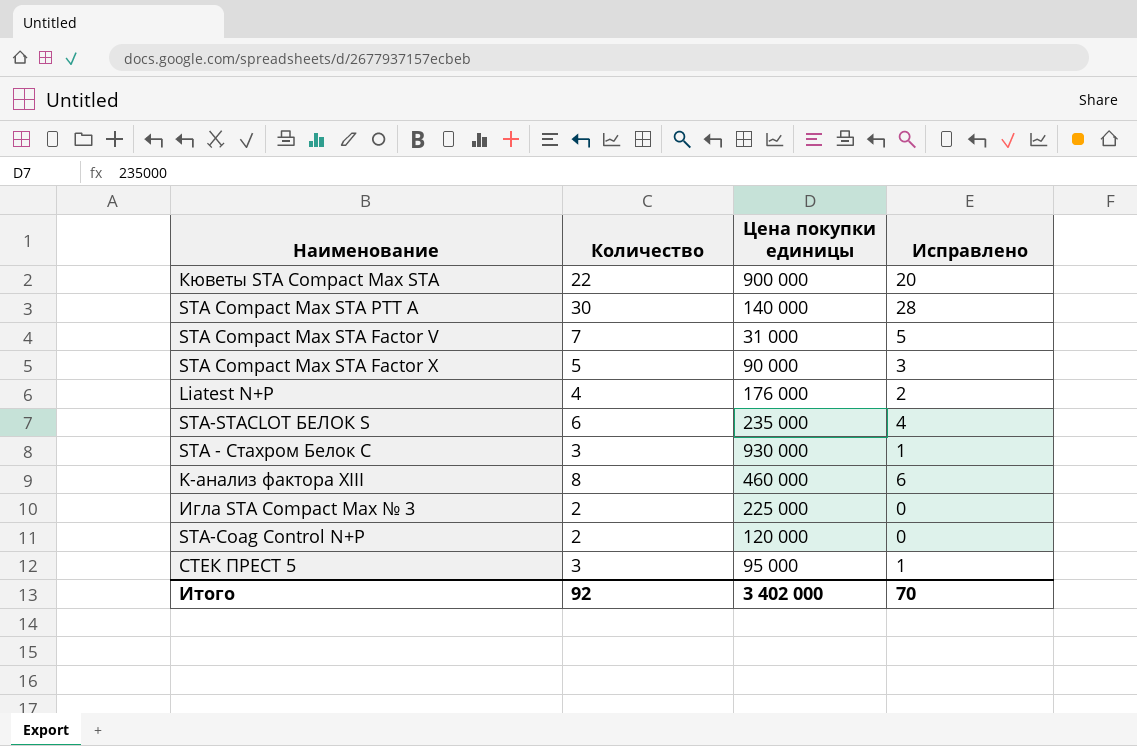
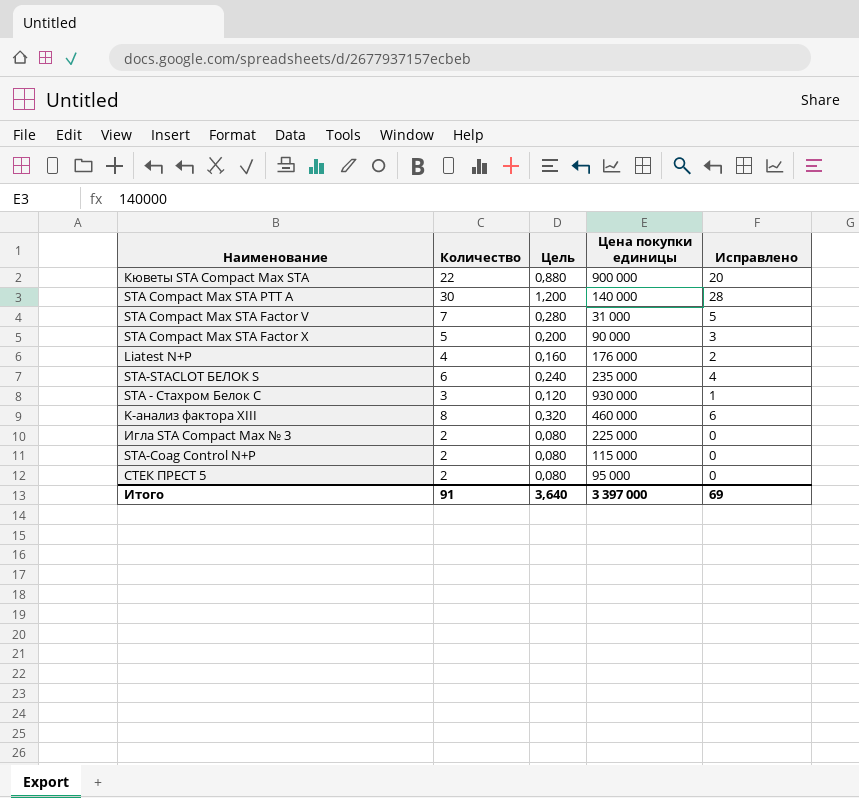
column Цель | formula: none -> [Количество] * 0,04
STA-Coag Control N+P | Цена покупки единицы: 120 000 -> 115 000
СТЕК ПРЕСТ 5 | Количество: 3 -> 2
СТЕК ПРЕСТ 5 | Исправлено: 1 -> 0
Итого | Количество: 92 -> 91
Итого | Цена покупки единицы: 3 402 000 -> 3 397 000
Итого | Исправлено: 70 -> 69

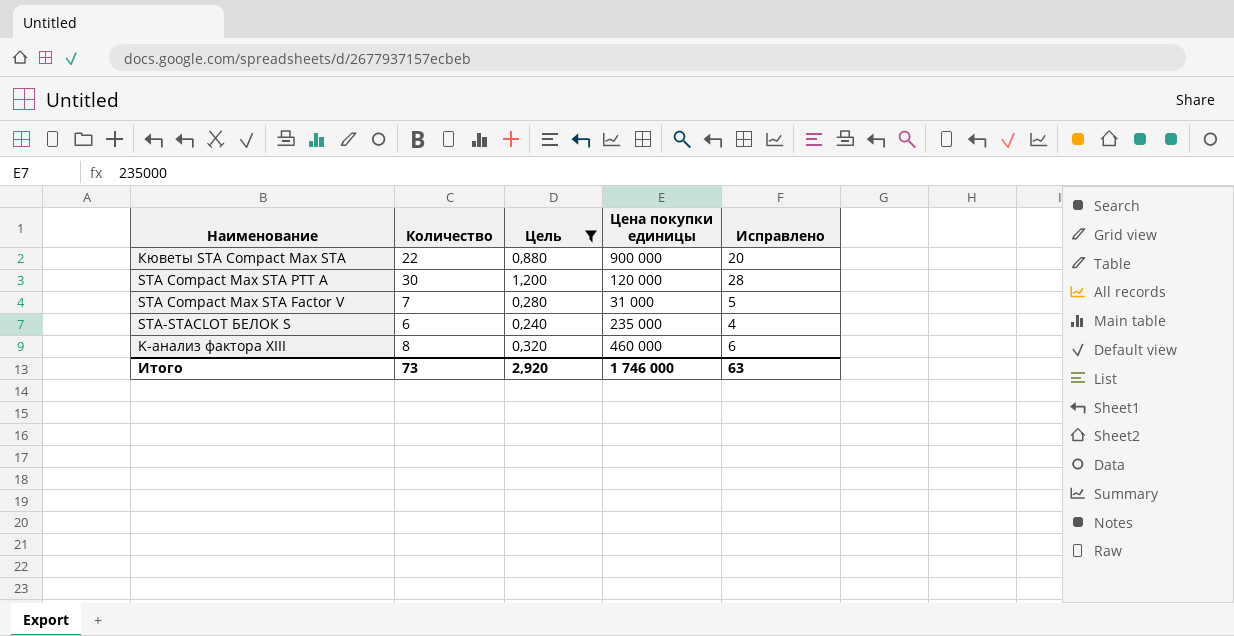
filter: none -> Цель >= 0,240
STA Compact Max STA PTT A | Цена покупки единицы: 140 000 -> 120 000
Итого | Количество: 91 -> 73
Итого | Цель: 3,640 -> 2,920
Итого | Цена покупки единицы: 3 397 000 -> 1 746 000
Итого | Исправлено: 69 -> 63

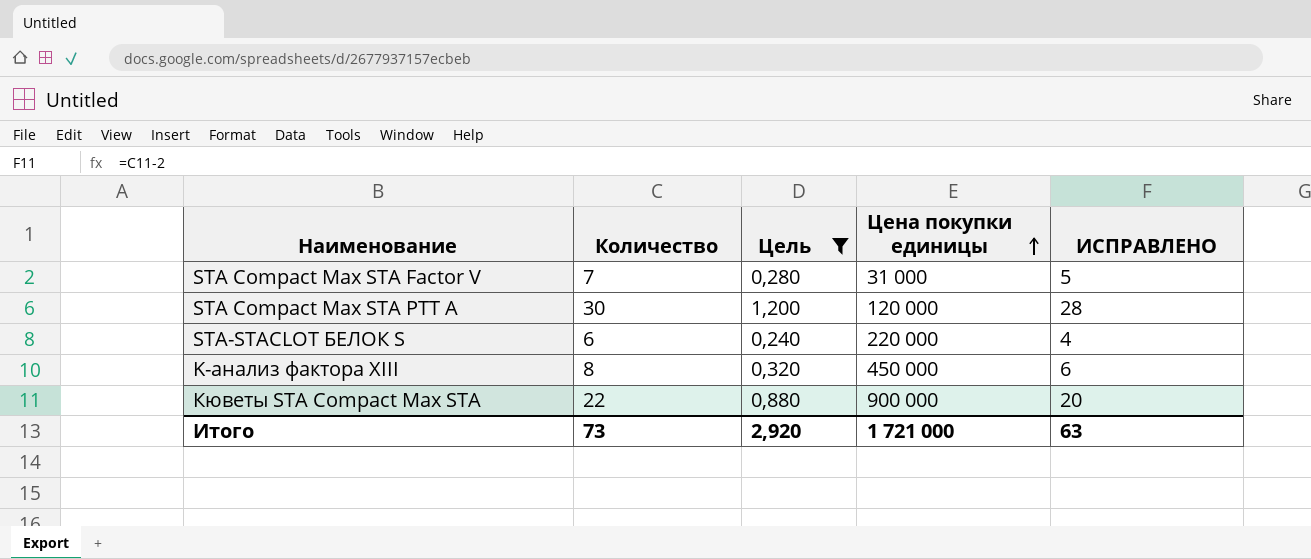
row order: none -> Цена покупки единицы ascending
column name: Исправлено -> ИСПРАВЛЕНО
STA-STACLOT БЕЛОК S | Цена покупки единицы: 235 000 -> 220 000
K-анализ фактора XIII | Цена покупки единицы: 460 000 -> 450 000
Итого | Цена покупки единицы: 1 746 000 -> 1 721 000

